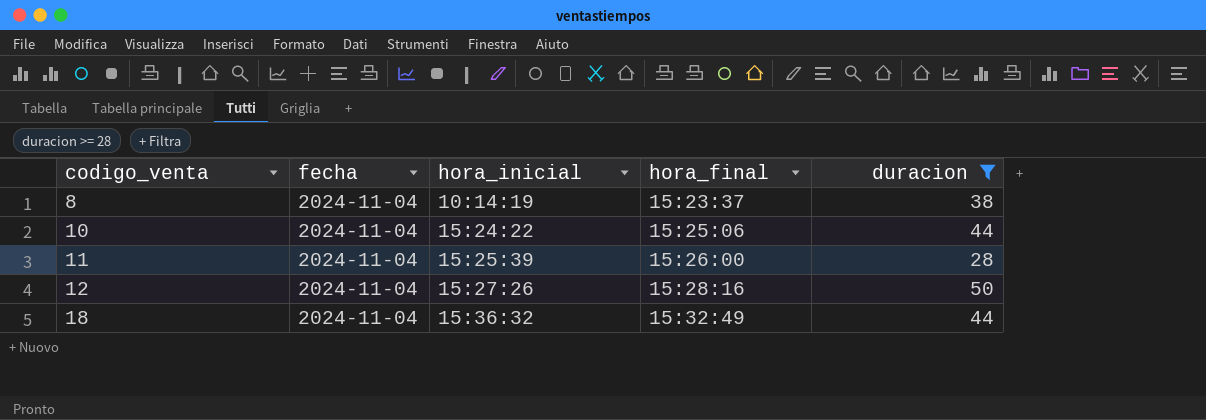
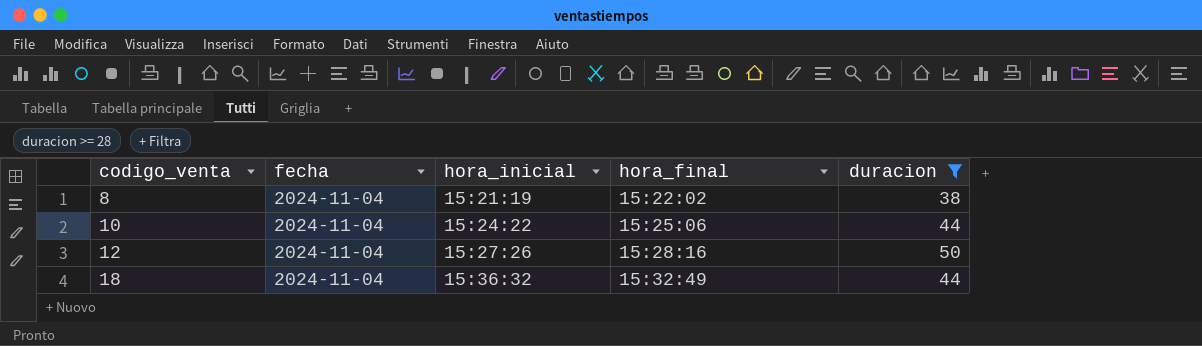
row 11: 2024-11-04 | 15:25:39 | 15:26:00 | 28 -> none
8 | hora_inicial: 10:14:19 -> 15:21:19
8 | hora_final: 15:23:37 -> 15:22:02

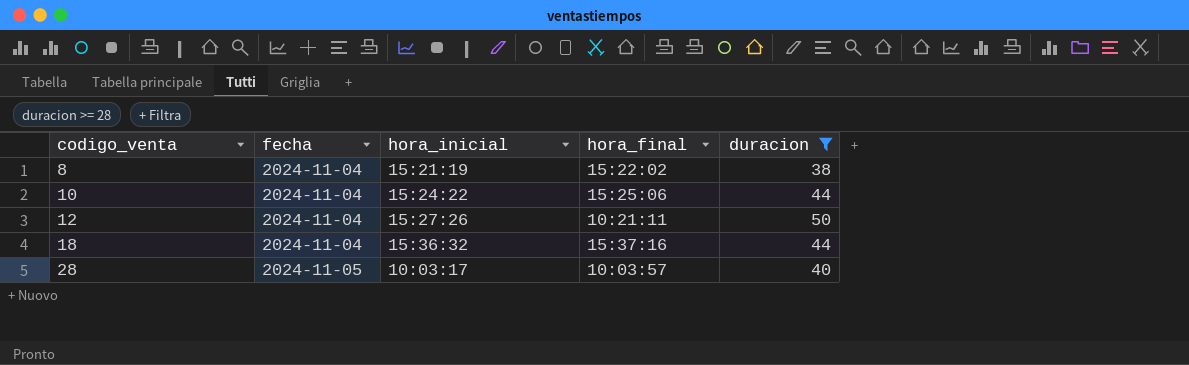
12 | hora_final: 15:28:16 -> 10:21:11
18 | hora_final: 15:32:49 -> 15:37:16
row 28: none -> 2024-11-05 | 10:03:17 | 10:03:57 | 40

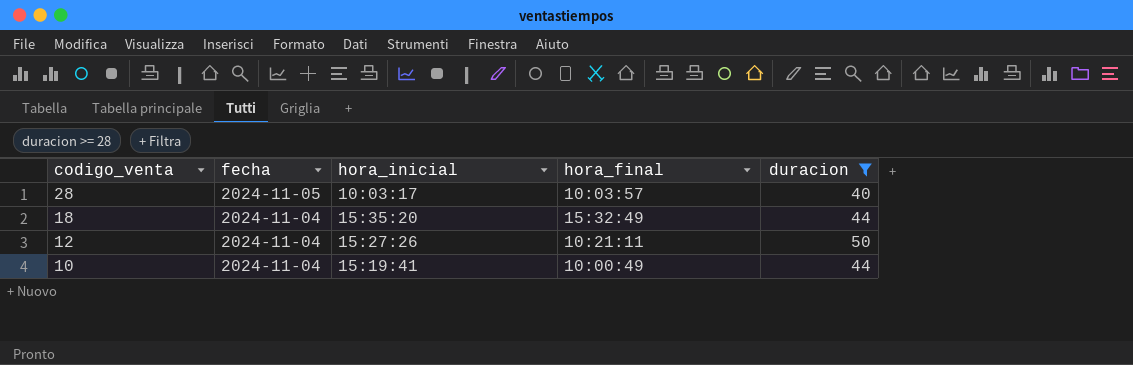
row order: codigo_venta ascending -> codigo_venta descending
row 8: 2024-11-04 | 15:21:19 | 15:22:02 | 38 -> none
18 | hora_inicial: 15:36:32 -> 15:35:20
18 | hora_final: 15:37:16 -> 15:32:49
10 | hora_inicial: 15:24:22 -> 15:19:41
10 | hora_final: 15:25:06 -> 10:00:49

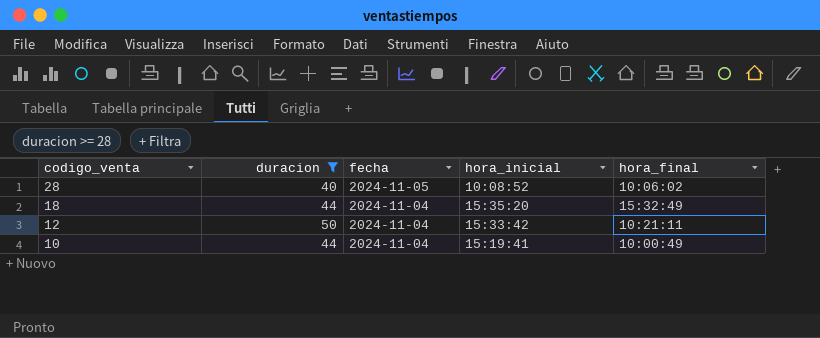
column duracion | position: 5 -> 2
28 | hora_inicial: 10:03:17 -> 10:08:52
28 | hora_final: 10:03:57 -> 10:06:02
12 | hora_inicial: 15:27:26 -> 15:33:42

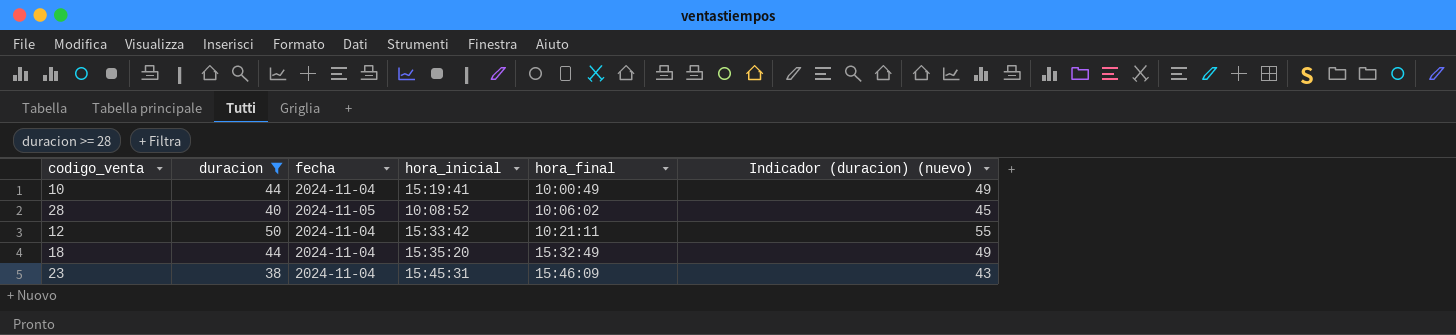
row order: codigo_venta descending -> hora_final ascending
column Indicador (duracion) (nuevo) | formula: none -> [duracion] + 5
row 23: none -> 38 | 2024-11-04 | 15:45:31 | 15:46:09 | 43

